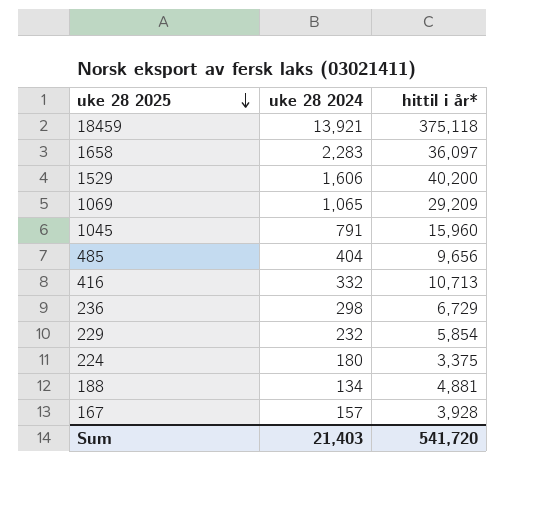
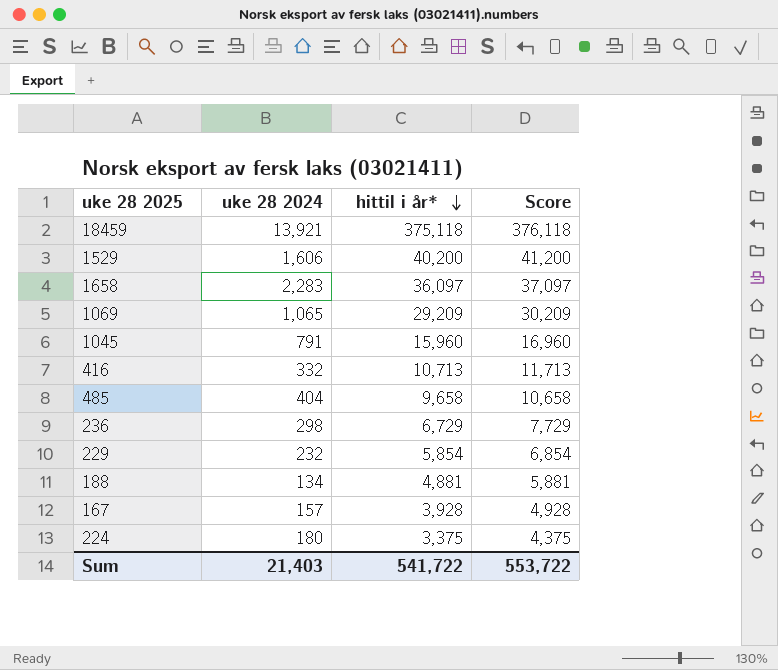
row order: uke 28 2025 descending -> hittil i år* descending
column Score | formula: none -> [hittil i år*] + 1000
485 | hittil i år*: 9,656 -> 9,658
Sum | hittil i år*: 541,720 -> 541,722

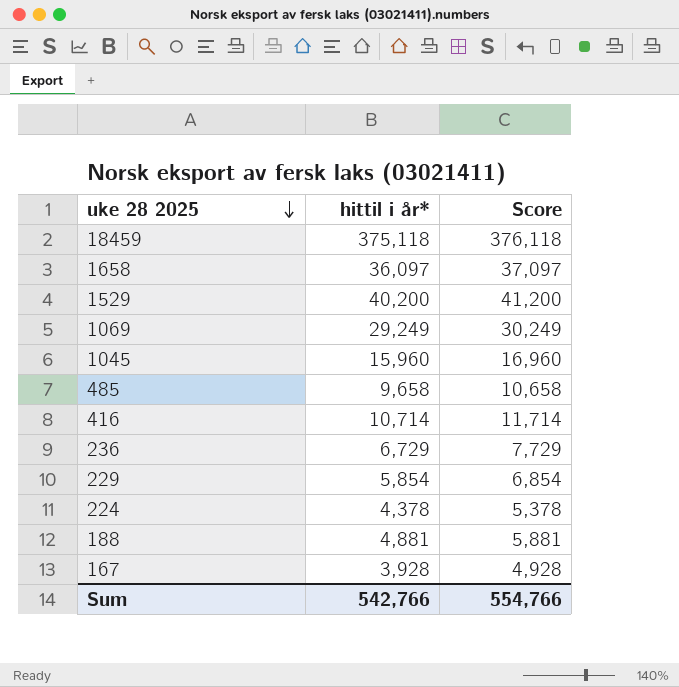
row order: hittil i år* descending -> uke 28 2025 descending
column uke 28 2024 | position: 2 -> none
1069 | hittil i år*: 29,209 -> 29,249
1069 | Score: 30,209 -> 30,249
416 | hittil i år*: 10,713 -> 10,714
416 | Score: 11,713 -> 11,714
224 | hittil i år*: 3,375 -> 4,378
224 | Score: 4,375 -> 5,378
Sum | hittil i år*: 541,722 -> 542,766
Sum | Score: 553,722 -> 554,766

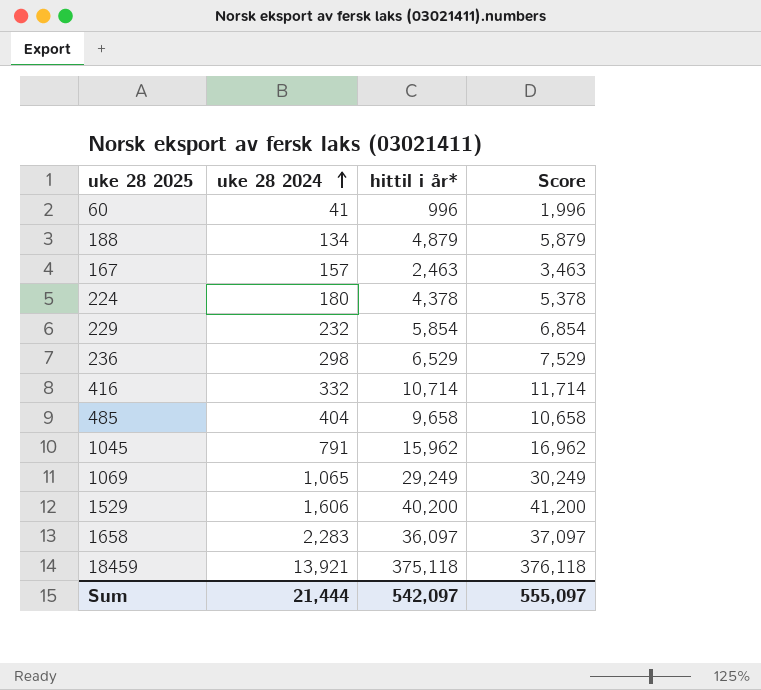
row order: uke 28 2025 descending -> uke 28 2024 ascending
column uke 28 2024 | position: none -> 2
row 60: none -> 41 | 996 | 1,996
188 | hittil i år*: 4,881 -> 4,879
188 | Score: 5,881 -> 5,879
167 | hittil i år*: 3,928 -> 2,463
167 | Score: 4,928 -> 3,463
236 | hittil i år*: 6,729 -> 6,529
236 | Score: 7,729 -> 7,529
1045 | hittil i år*: 15,960 -> 15,962
1045 | Score: 16,960 -> 16,962
Sum | hittil i år*: 542,766 -> 542,097
Sum | Score: 554,766 -> 555,097

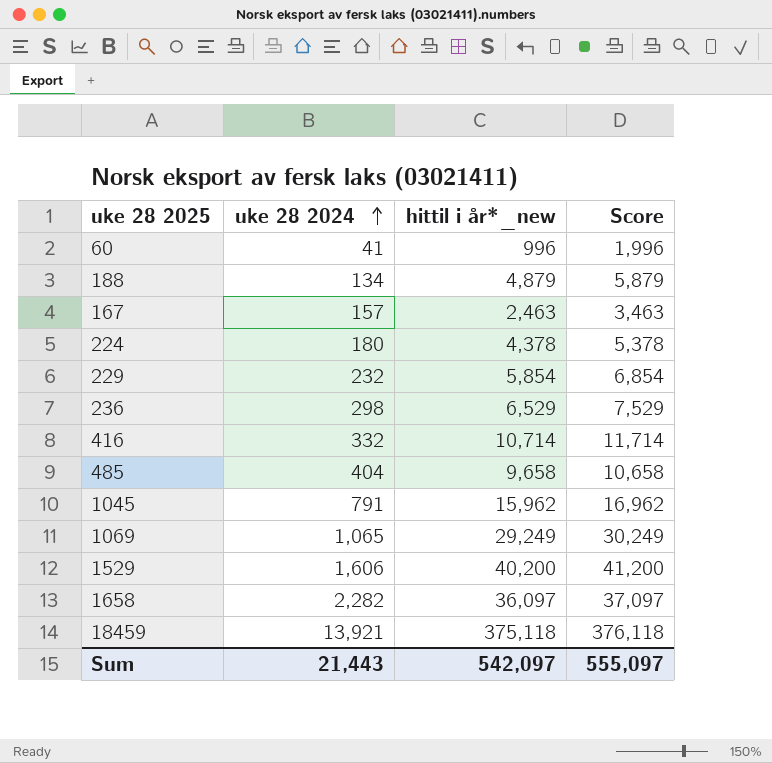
column name: hittil i år* -> hittil i år*_new
1658 | uke 28 2024: 2,283 -> 2,282
Sum | uke 28 2024: 21,444 -> 21,443

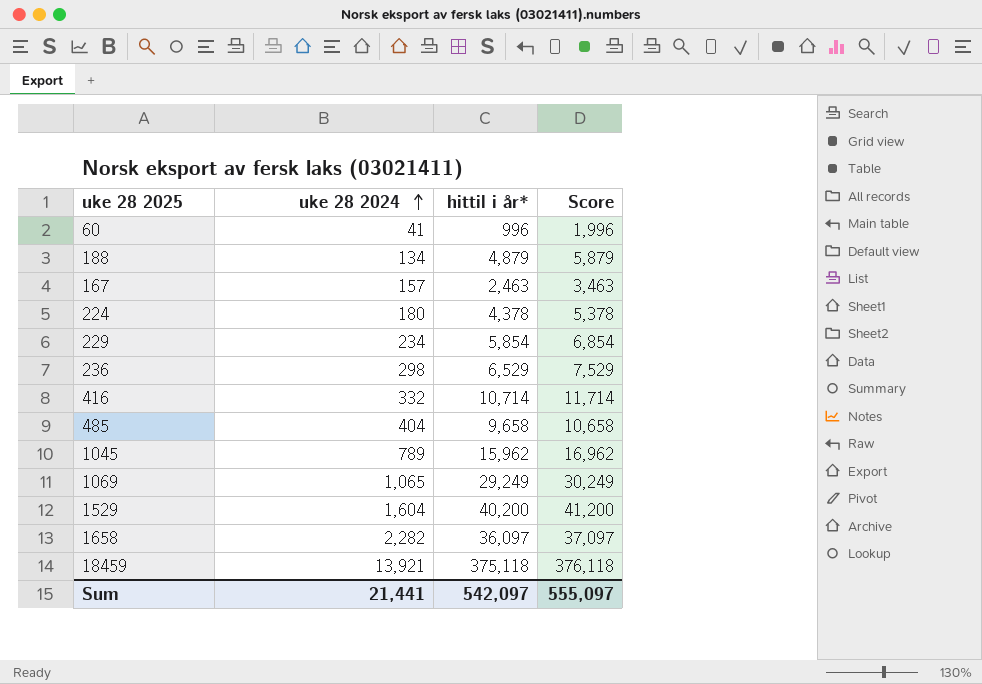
column name: hittil i år*_new -> hittil i år*
229 | uke 28 2024: 232 -> 234
1045 | uke 28 2024: 791 -> 789
1529 | uke 28 2024: 1,606 -> 1,604
Sum | uke 28 2024: 21,443 -> 21,441

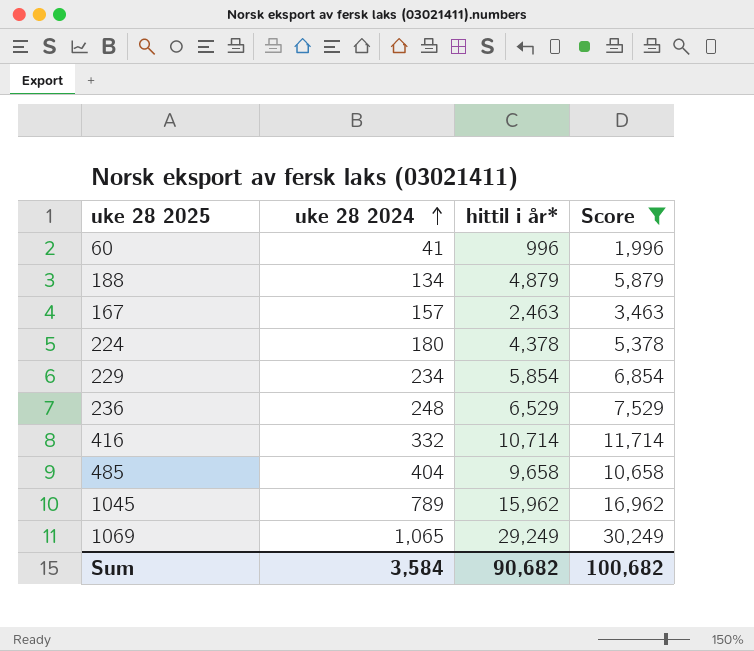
filter: none -> Score <= 30,249
236 | uke 28 2024: 298 -> 248
Sum | uke 28 2024: 21,441 -> 3,584
Sum | hittil i år*: 542,097 -> 90,682
Sum | Score: 555,097 -> 100,682

